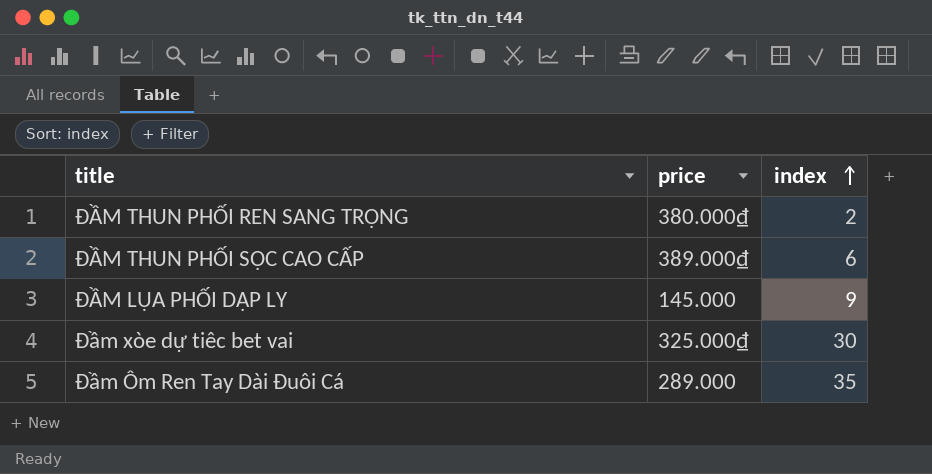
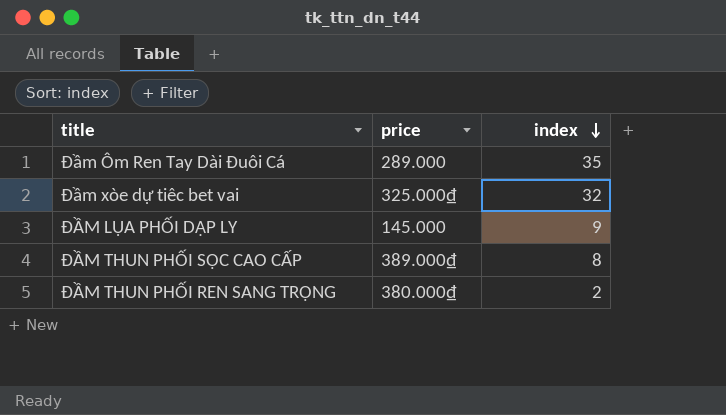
row order: index ascending -> index descending
Đầm xòe dự tiêc bet vai | index: 30 -> 32
ĐẦM THUN PHỐI SỌC CAO CẤP | index: 6 -> 8

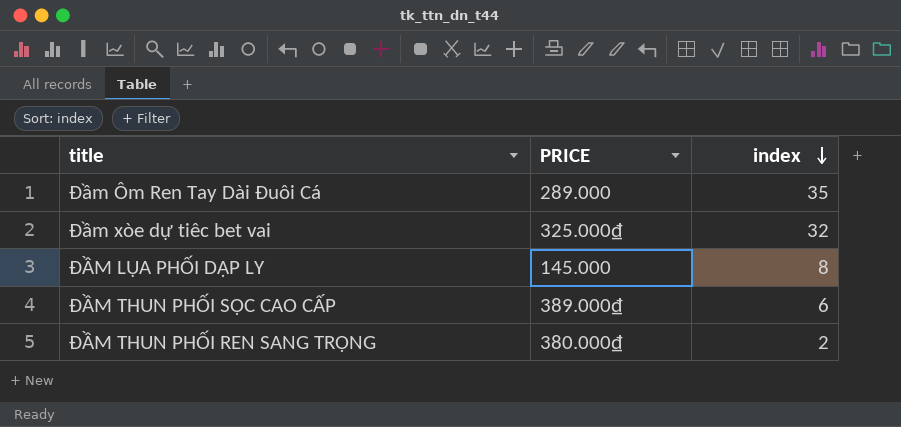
column name: price -> PRICE
ĐẦM LỤA PHỐI DẬP LY | index: 9 -> 8
ĐẦM THUN PHỐI SỌC CAO CẤP | index: 8 -> 6

